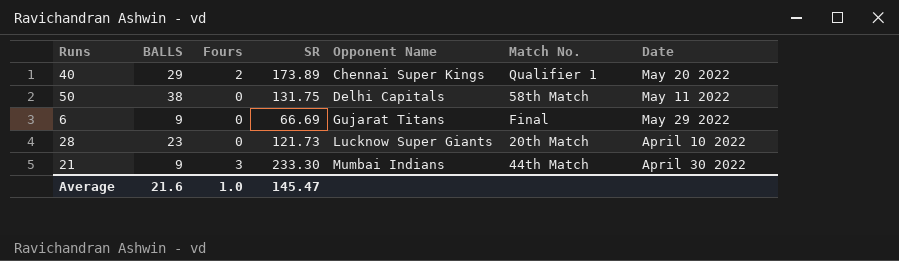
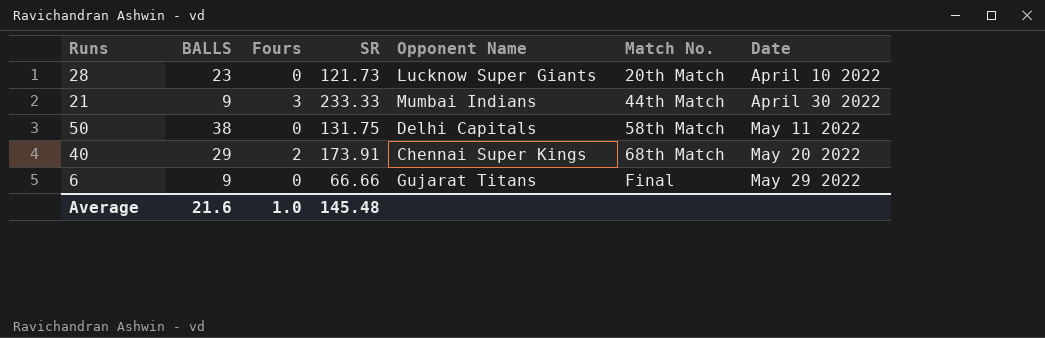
row order: Opponent Name ascending -> Match No. ascending
21 | SR: 233.30 -> 233.33
40 | SR: 173.89 -> 173.91
40 | Match No.: Qualifier 1 -> 68th Match
6 | SR: 66.69 -> 66.66
Average | SR: 145.47 -> 145.48

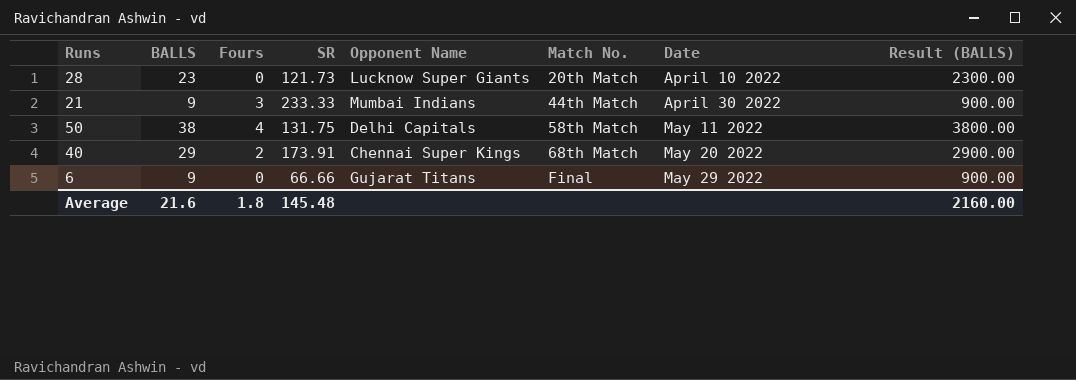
column Result (BALLS) | formula: none -> [BALLS] * 100
50 | Fours: 0 -> 4
Average | Fours: 1.0 -> 1.8

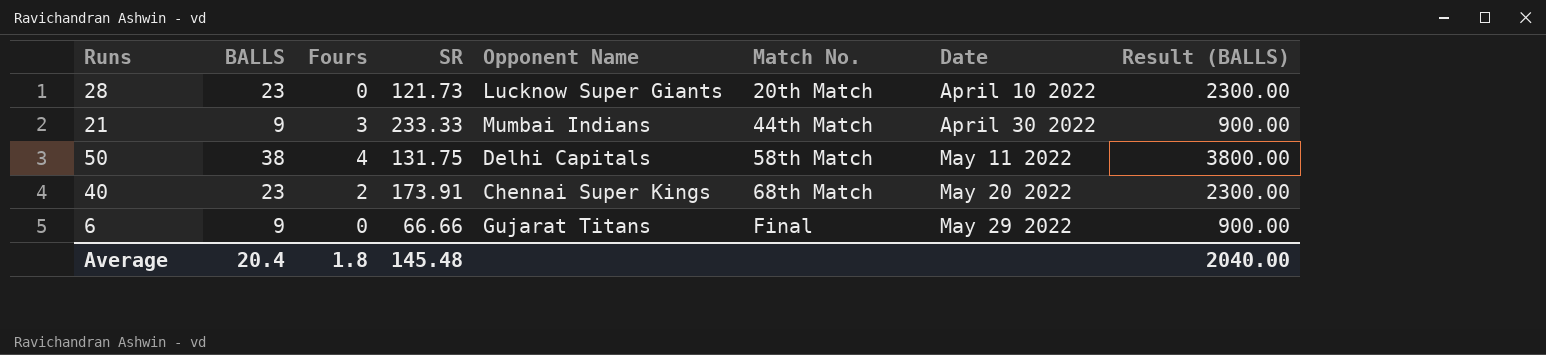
40 | BALLS: 29 -> 23
40 | Result (BALLS): 2900.00 -> 2300.00
Average | BALLS: 21.6 -> 20.4
Average | Result (BALLS): 2160.00 -> 2040.00

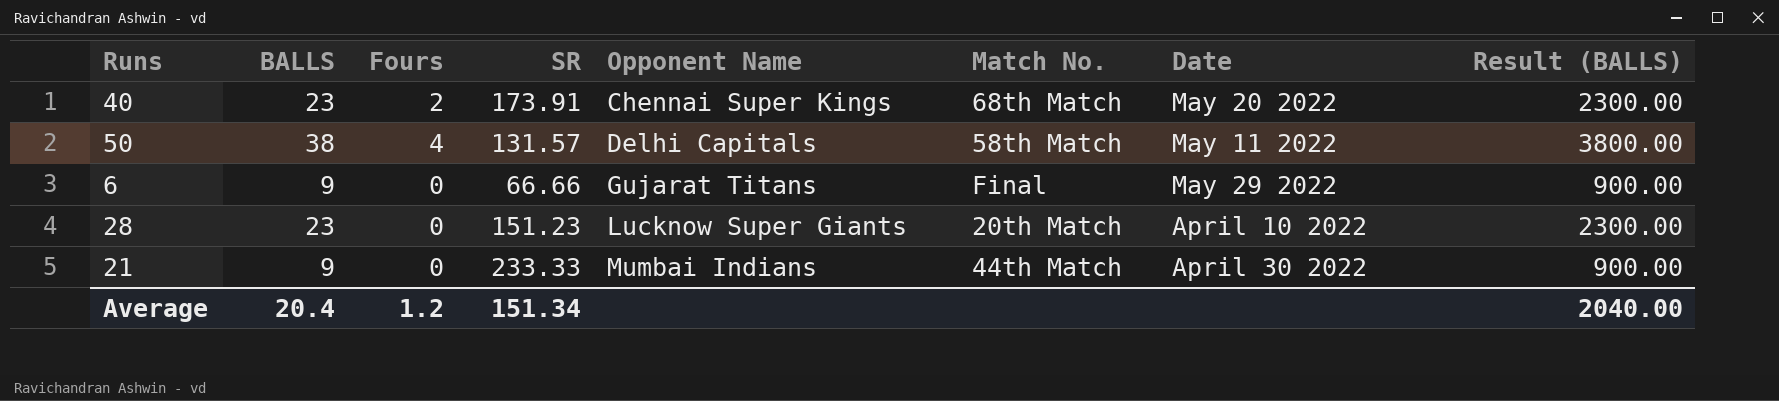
row order: Match No. ascending -> Opponent Name ascending
50 | SR: 131.75 -> 131.57
28 | SR: 121.73 -> 151.23
21 | Fours: 3 -> 0
Average | Fours: 1.8 -> 1.2
Average | SR: 145.48 -> 151.34

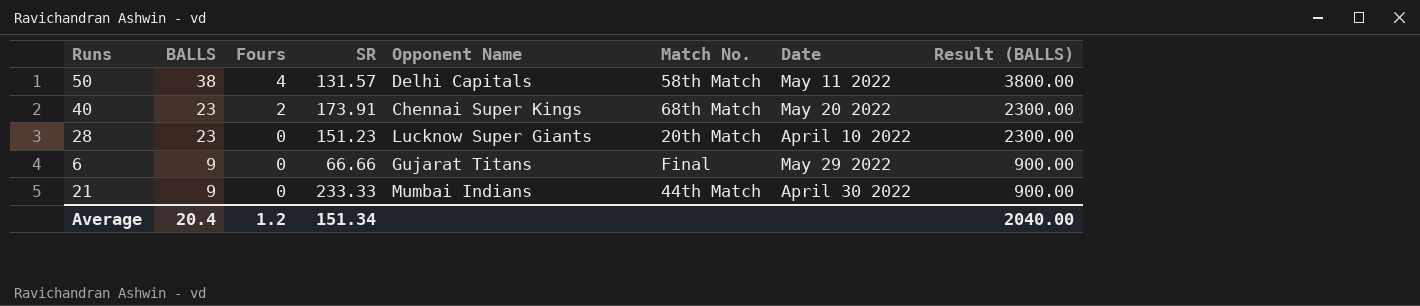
row order: Opponent Name ascending -> BALLS descending

